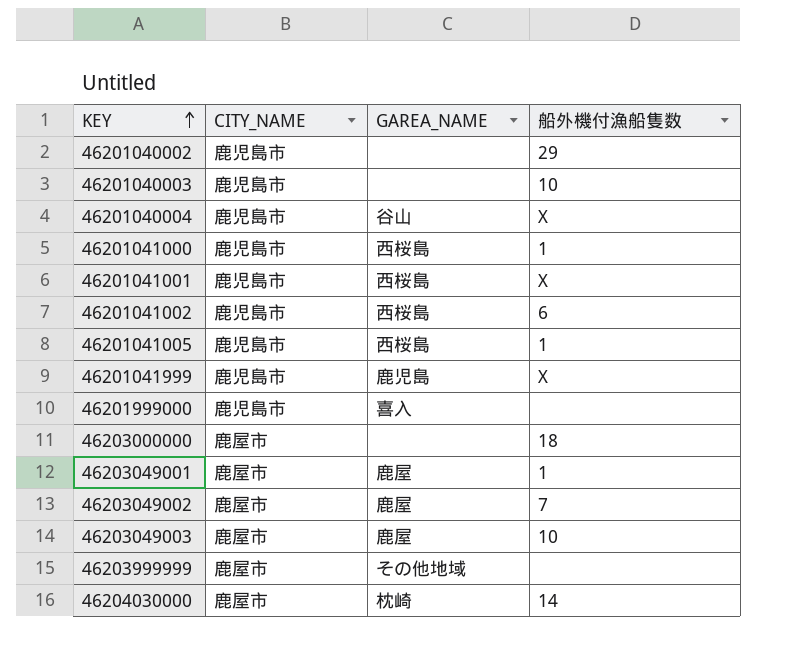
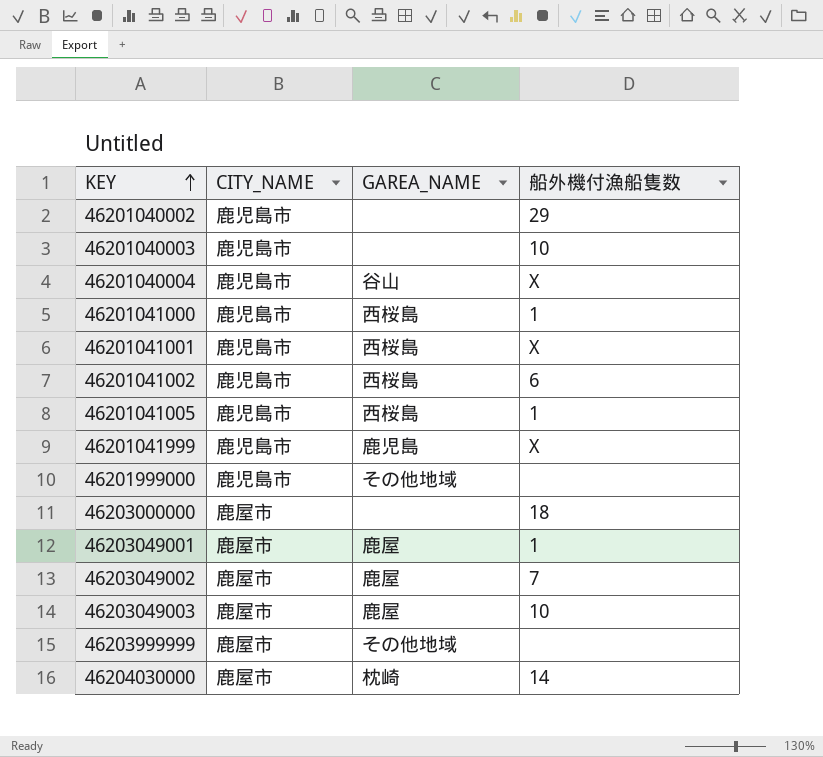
46201999000 | GAREA_NAME: 喜入 -> その他地域

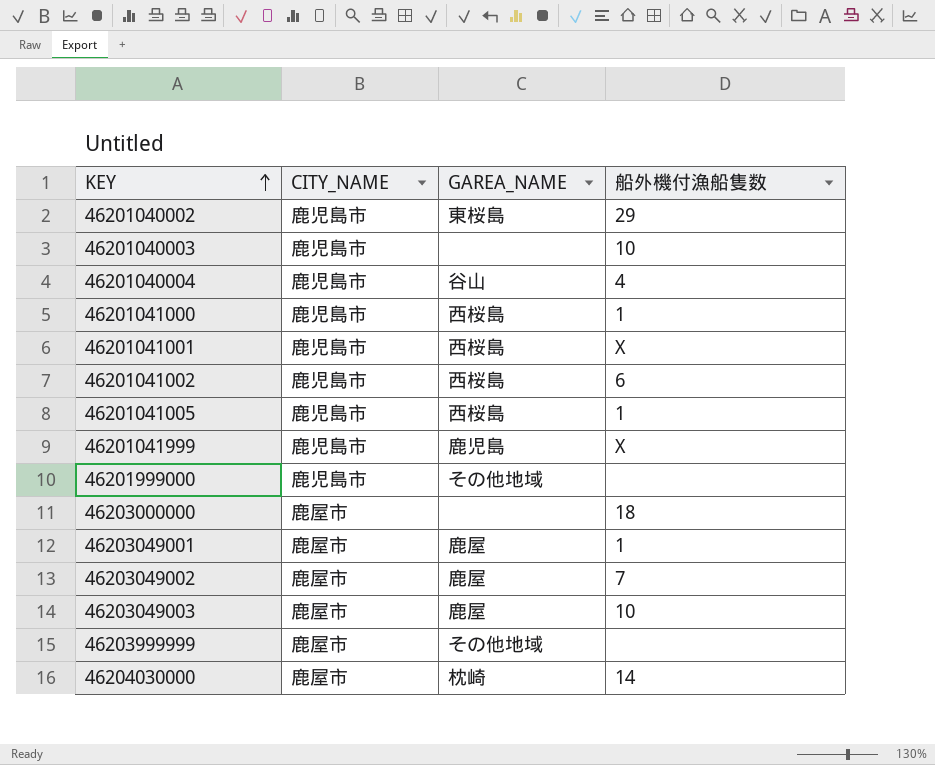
46201040002 | GAREA_NAME: none -> 東桜島
46201040004 | 船外機付漁船隻数: X -> 4

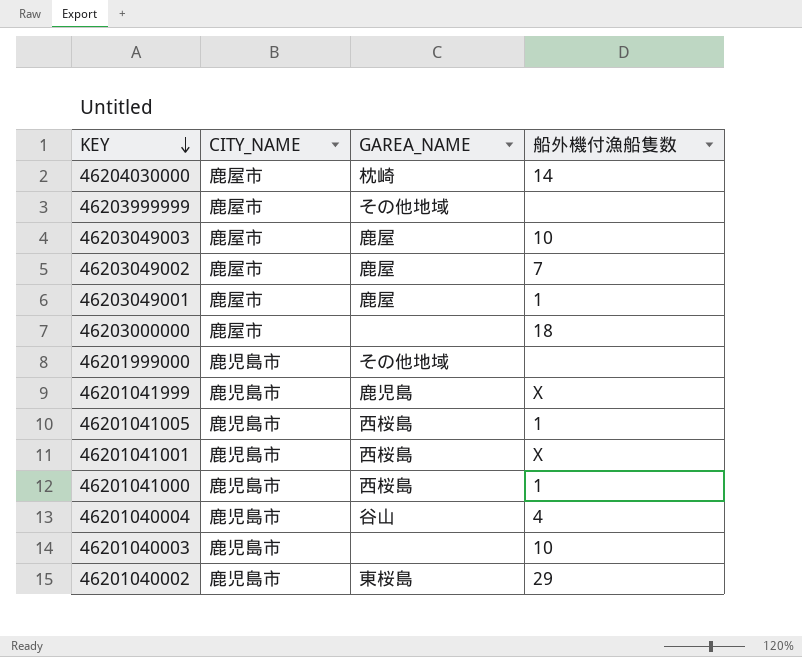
row order: KEY ascending -> KEY descending
row 46201041002: 鹿児島市 | 西桜島 | 6 -> none

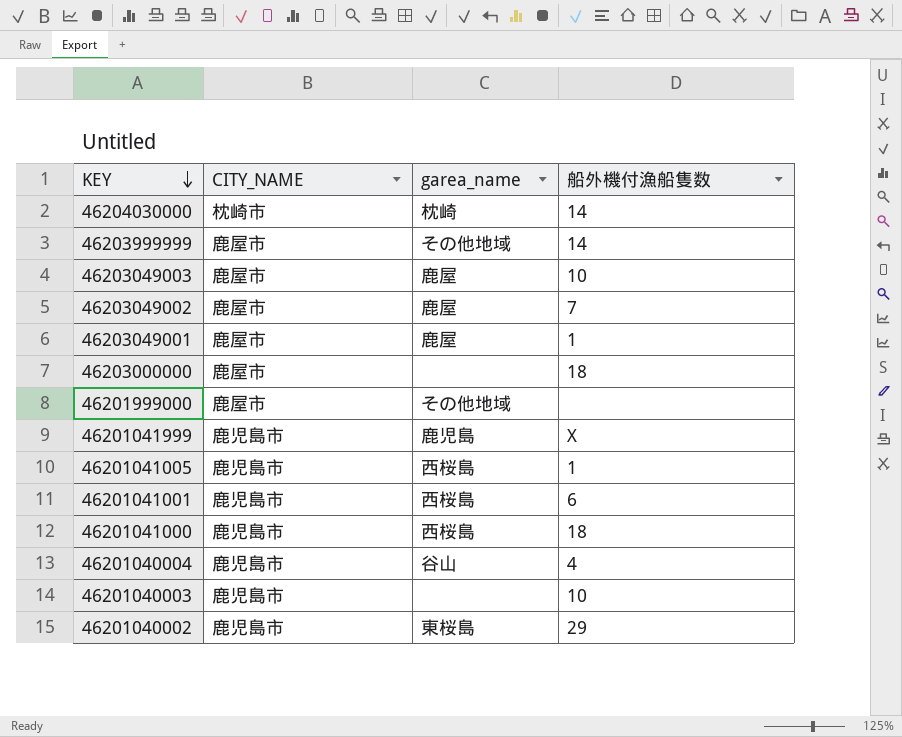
column name: GAREA_NAME -> garea_name
46204030000 | CITY_NAME: 鹿屋市 -> 枕崎市
46203999999 | 船外機付漁船隻数: none -> 14
46201999000 | CITY_NAME: 鹿児島市 -> 鹿屋市
46201041001 | 船外機付漁船隻数: X -> 6
46201041000 | 船外機付漁船隻数: 1 -> 18

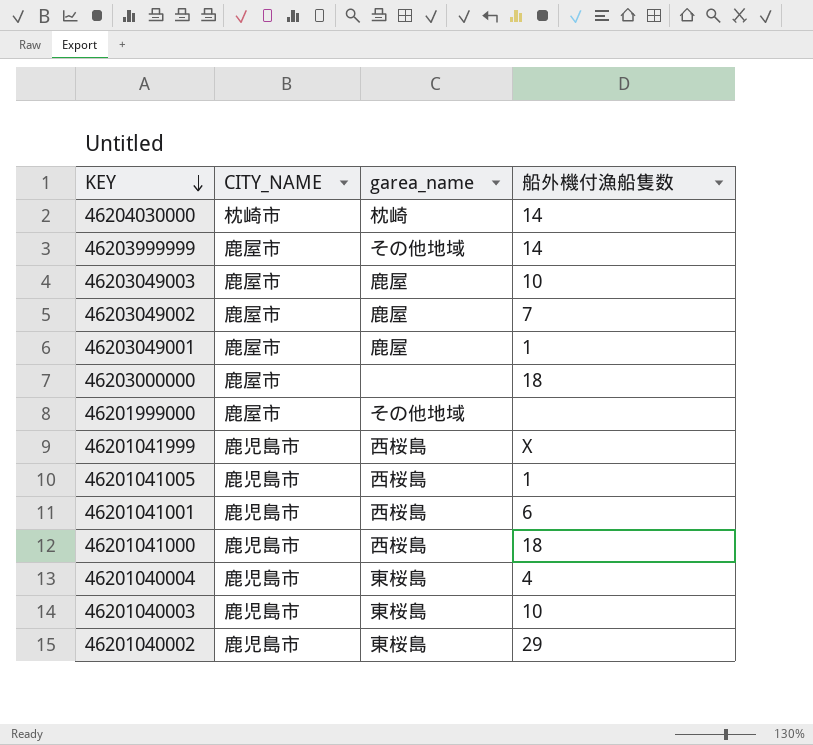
46201041999 | garea_name: 鹿児島 -> 西桜島
46201040004 | garea_name: 谷山 -> 東桜島
46201040003 | garea_name: none -> 東桜島

